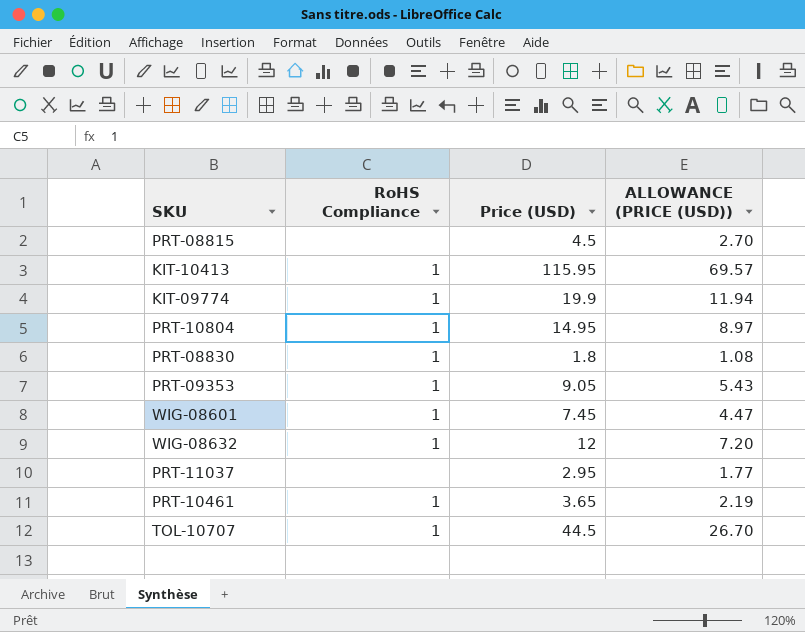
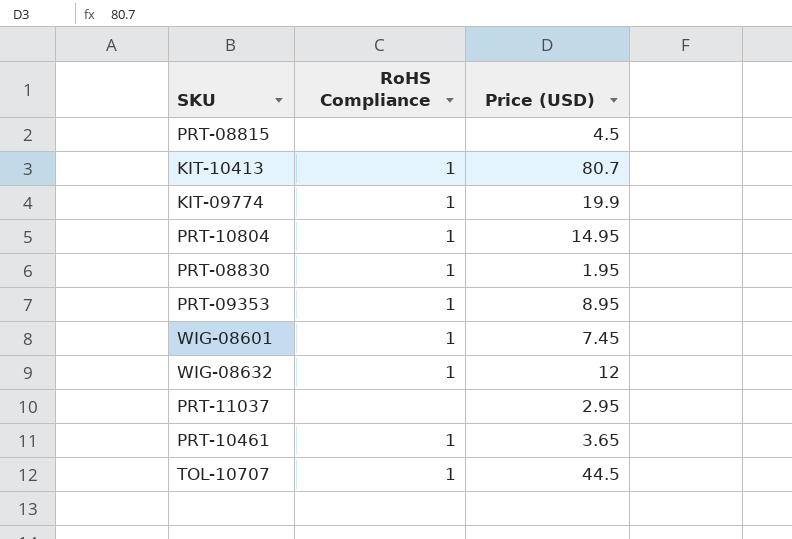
column ALLOWANCE (PRICE (USD)) | formula: [Price (USD)] * 0.6 -> none
KIT-10413 | Price (USD): 115.95 -> 80.7
PRT-08830 | Price (USD): 1.8 -> 1.95
PRT-09353 | Price (USD): 9.05 -> 8.95

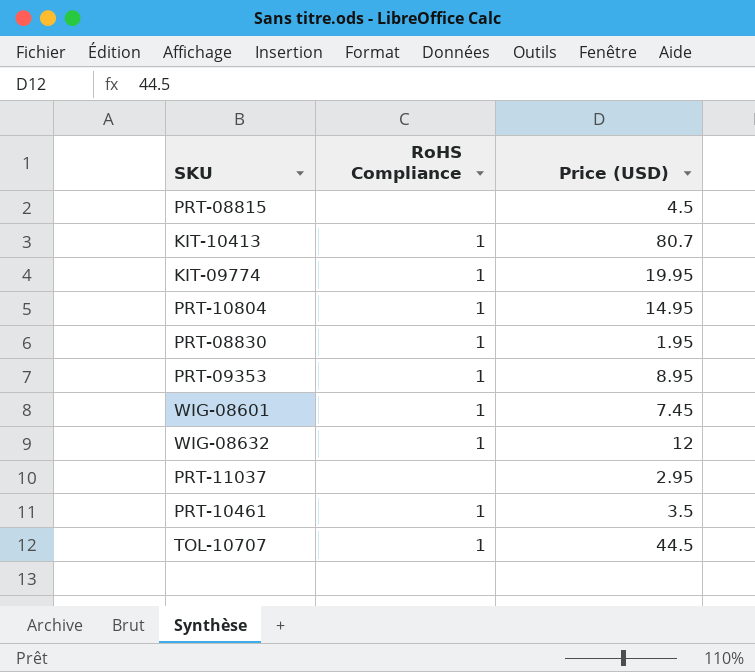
KIT-09774 | Price (USD): 19.9 -> 19.95
PRT-10461 | Price (USD): 3.65 -> 3.5

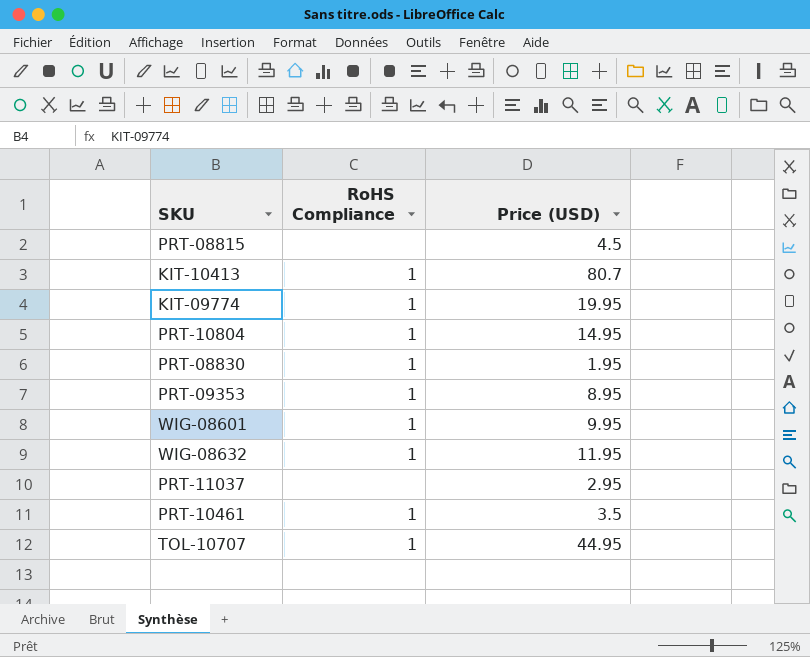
WIG-08601 | Price (USD): 7.45 -> 9.95
WIG-08632 | Price (USD): 12 -> 11.95
TOL-10707 | Price (USD): 44.5 -> 44.95

